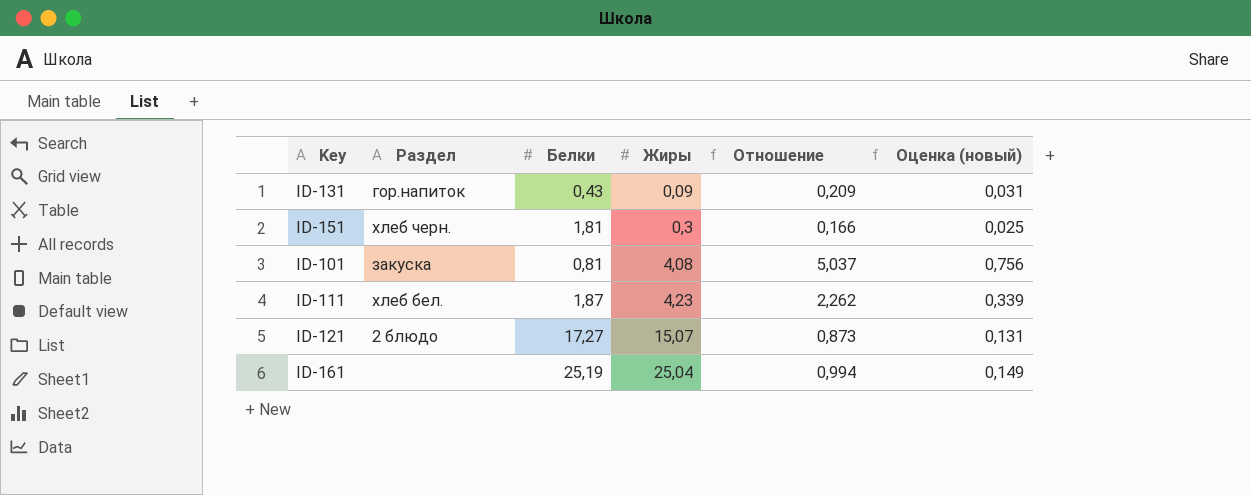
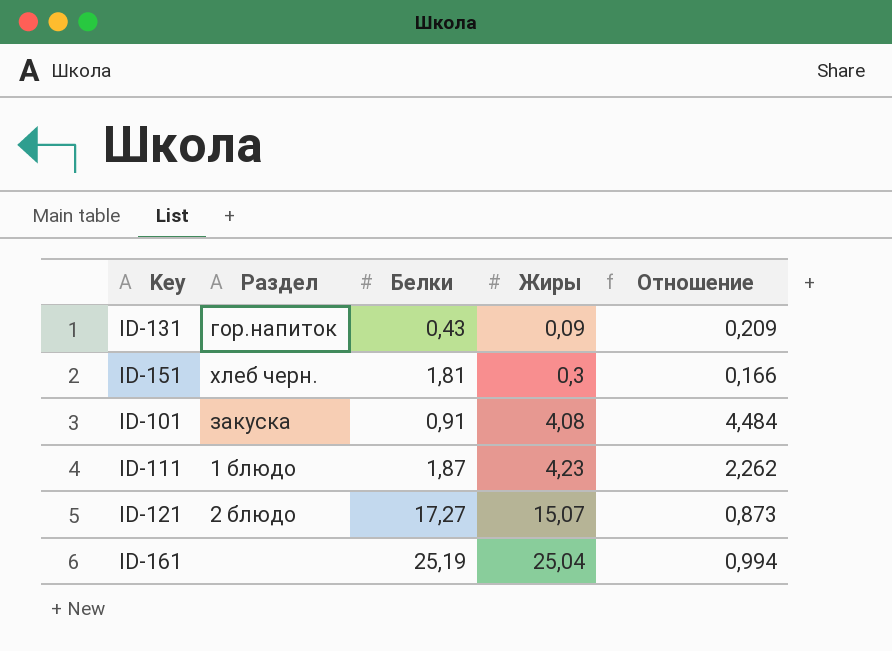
column Оценка (новый) | formula: [Отношение] * 0,15 -> none
ID-101 | Белки: 0,81 -> 0,91
ID-101 | Отношение: 5,037 -> 4,484
ID-111 | Раздел: хлеб бел. -> 1 блюдо

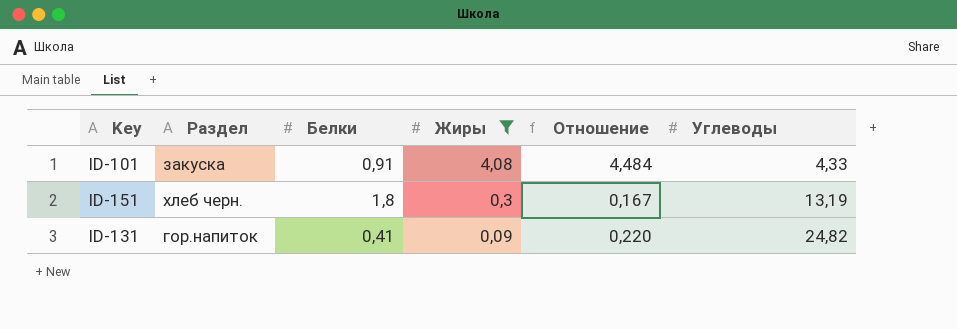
filter: none -> Жиры <= 4,08
row order: Жиры ascending -> Жиры descending
column Углеводы | position: none -> 6
ID-151 | Белки: 1,81 -> 1,8
ID-151 | Отношение: 0,166 -> 0,167
ID-131 | Белки: 0,43 -> 0,41
ID-131 | Отношение: 0,209 -> 0,220

